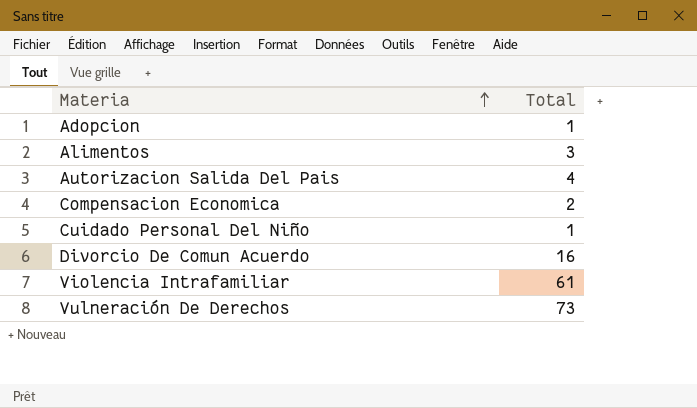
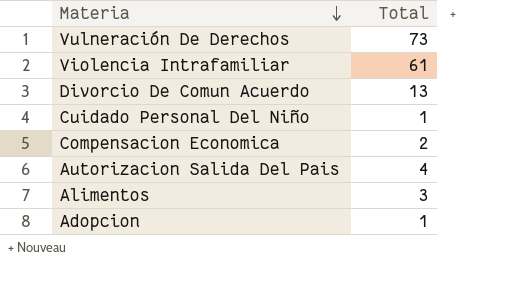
row order: Materia ascending -> Materia descending
Divorcio De Comun Acuerdo | Total: 16 -> 13

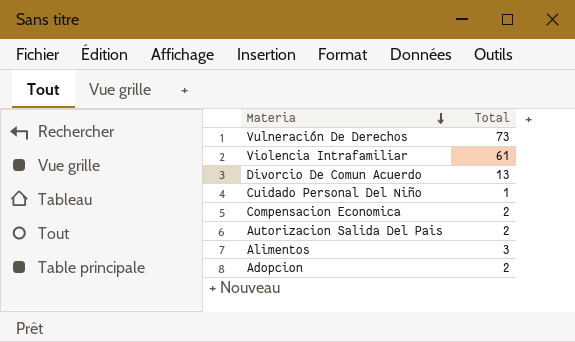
Autorizacion Salida Del Pais | Total: 4 -> 2
Adopcion | Total: 1 -> 2

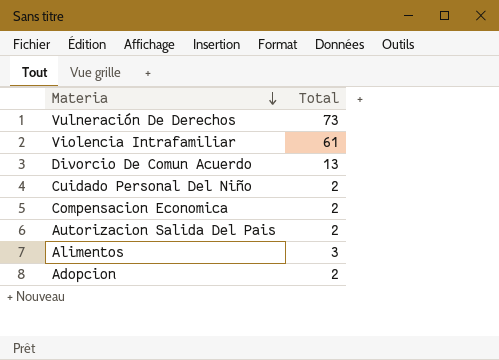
Cuidado Personal Del Niño | Total: 1 -> 2

